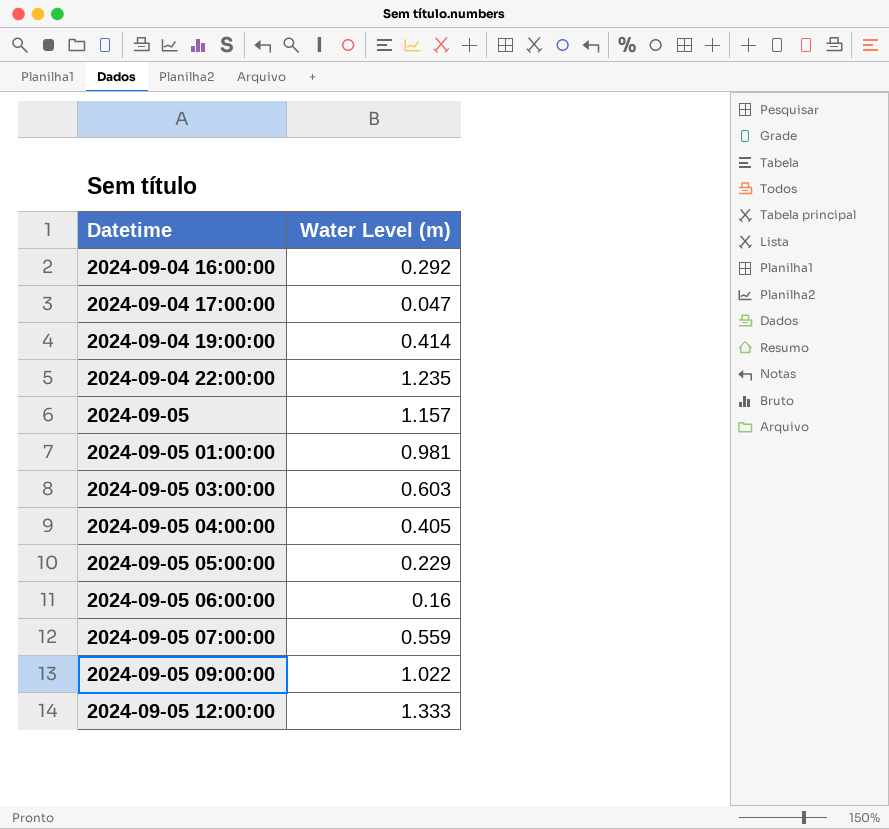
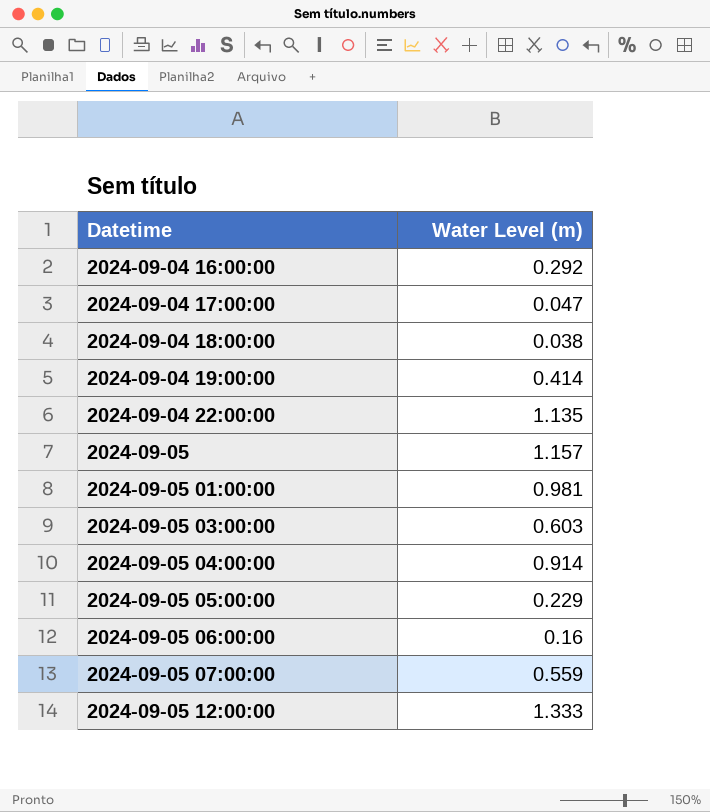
row 2024-09-05 09:00:00: 1.022 -> none
row 2024-09-04 18:00:00: none -> 0.038
2024-09-04 22:00:00 | Water Level (m): 1.235 -> 1.135
2024-09-05 04:00:00 | Water Level (m): 0.405 -> 0.914

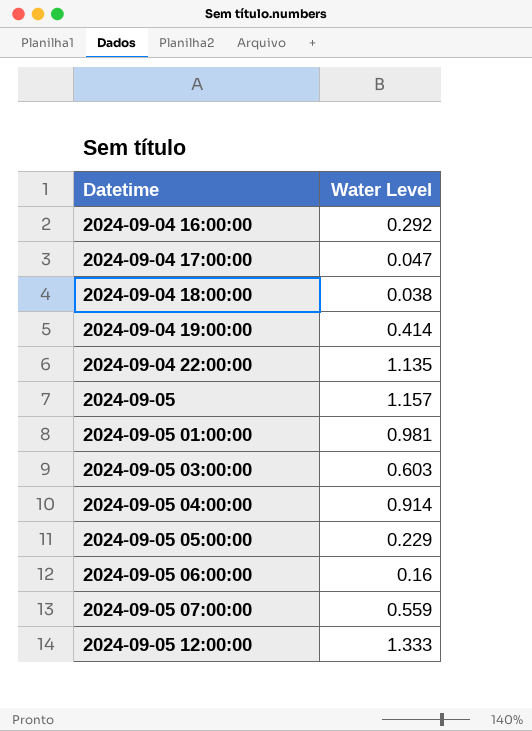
column name: Water Level (m) -> Water Level

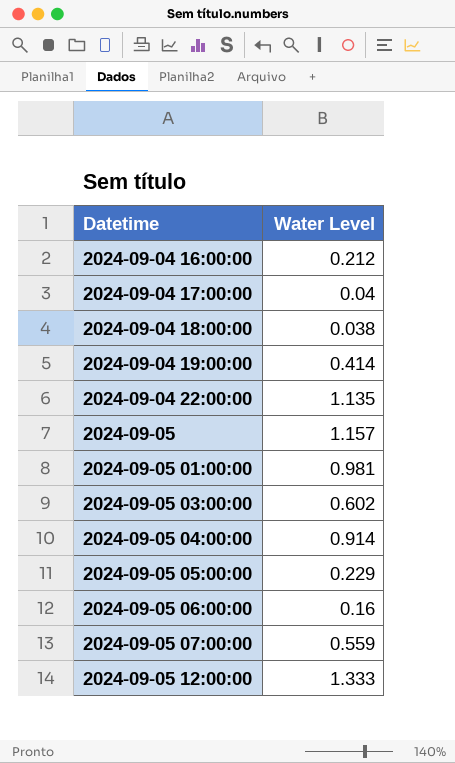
2024-09-04 16:00:00 | Water Level: 0.292 -> 0.212
2024-09-04 17:00:00 | Water Level: 0.047 -> 0.04
2024-09-05 03:00:00 | Water Level: 0.603 -> 0.602

